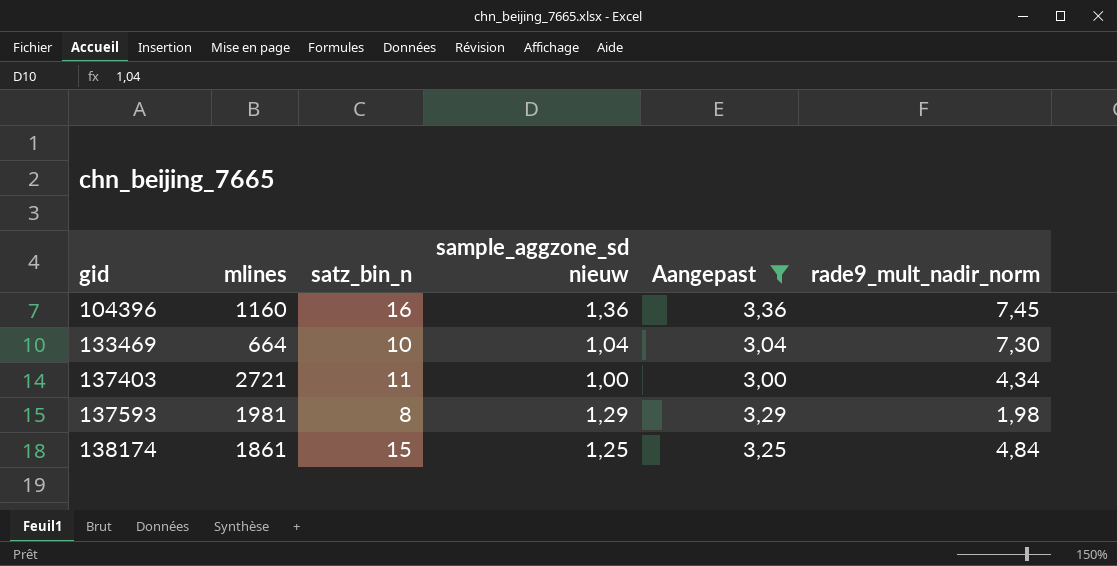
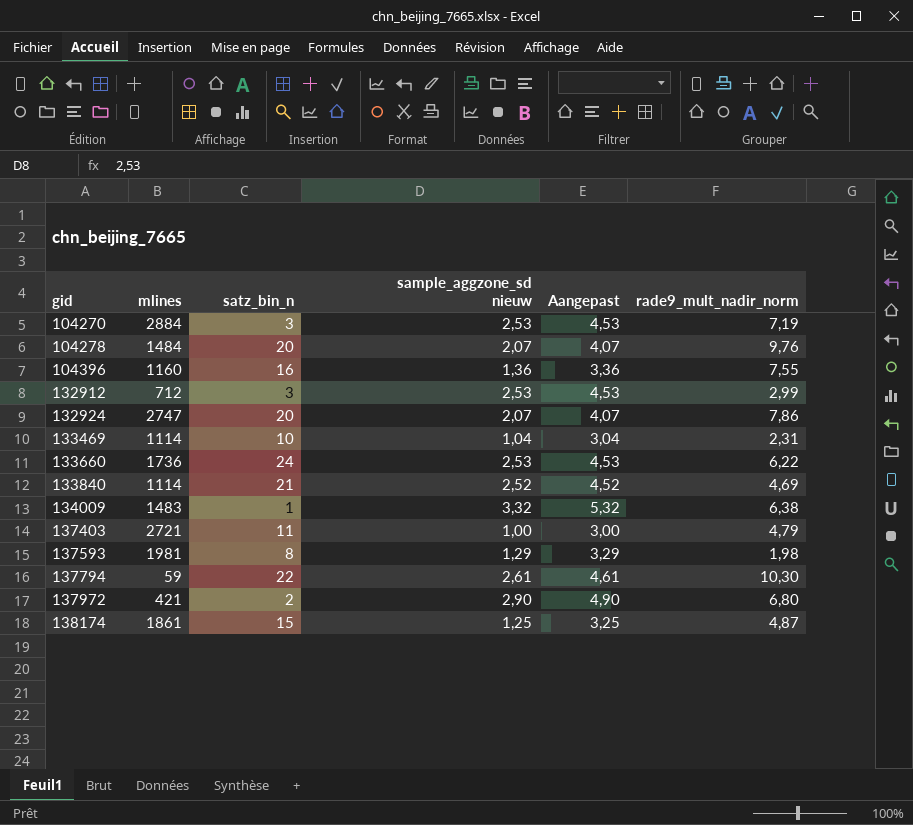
filter: Aangepast <= 3,36 -> none
104396 | rade9_mult_nadir_norm: 7,45 -> 7,55
133469 | mlines: 664 -> 1114
133469 | rade9_mult_nadir_norm: 7,30 -> 2,31
137403 | rade9_mult_nadir_norm: 4,34 -> 4,79
138174 | rade9_mult_nadir_norm: 4,84 -> 4,87

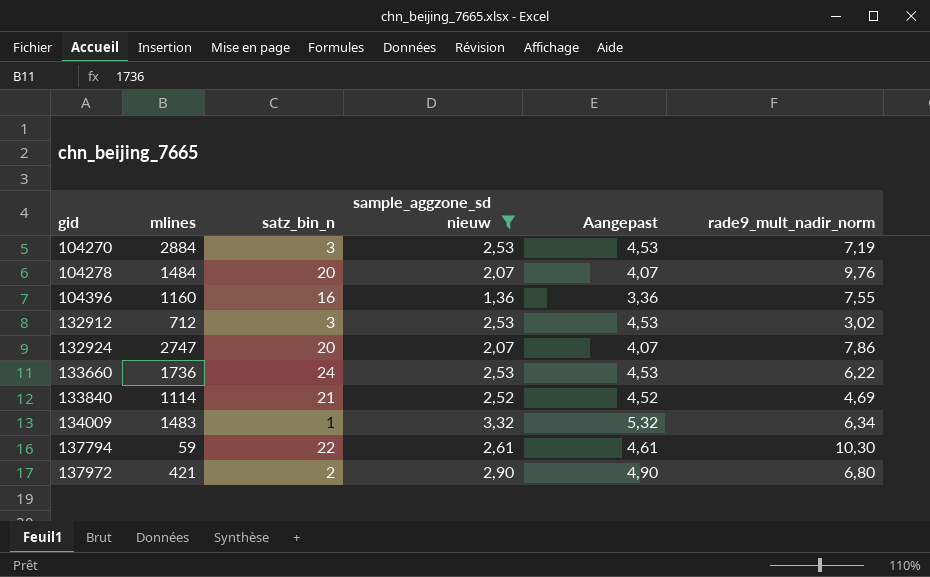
filter: none -> sample_aggzone_sd nieuw >= 1,36
132912 | rade9_mult_nadir_norm: 2,99 -> 3,02
134009 | rade9_mult_nadir_norm: 6,38 -> 6,34

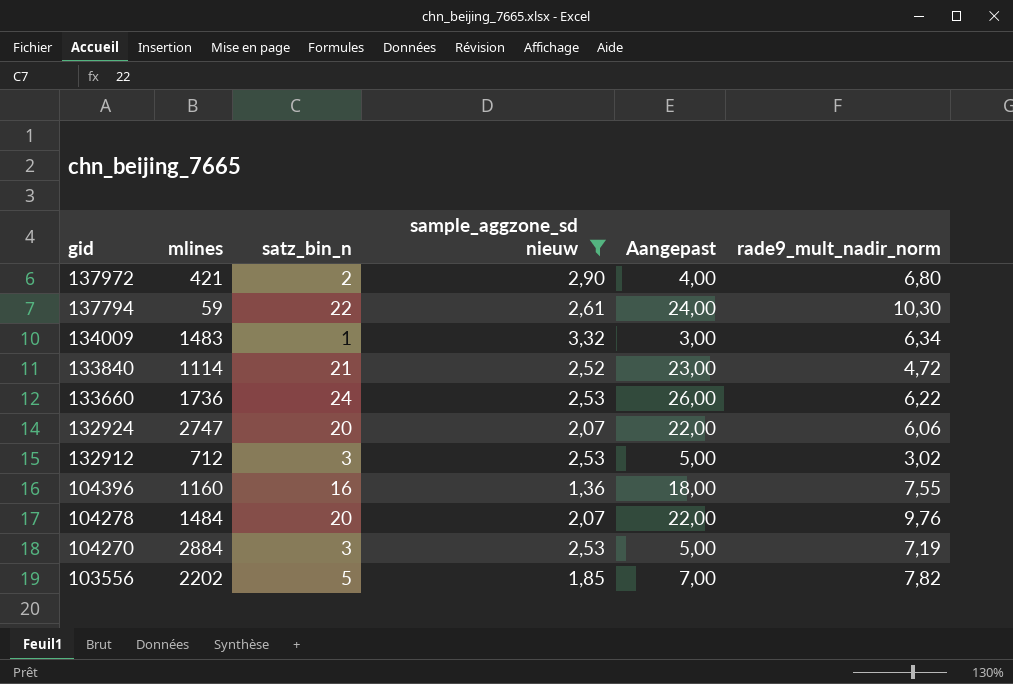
row order: gid ascending -> gid descending
column Aangepast | formula: [sample_aggzone_sd nieuw] + 2 -> [satz_bin_n] + 2
133840 | rade9_mult_nadir_norm: 4,69 -> 4,72
132924 | rade9_mult_nadir_norm: 7,86 -> 6,06
row 103556: none -> 2202 | 5 | 1,85 | 7,00 | 7,82

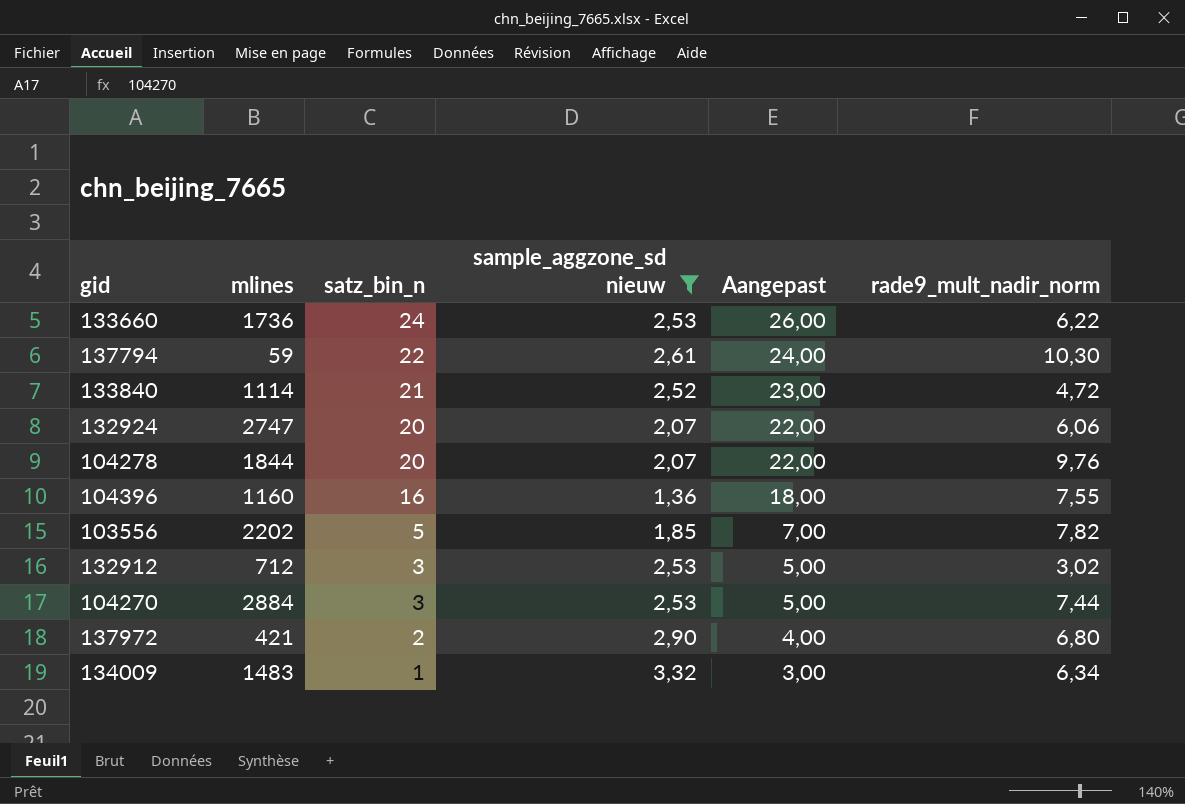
row order: gid descending -> satz_bin_n descending
104278 | mlines: 1484 -> 1844
104270 | rade9_mult_nadir_norm: 7,19 -> 7,44

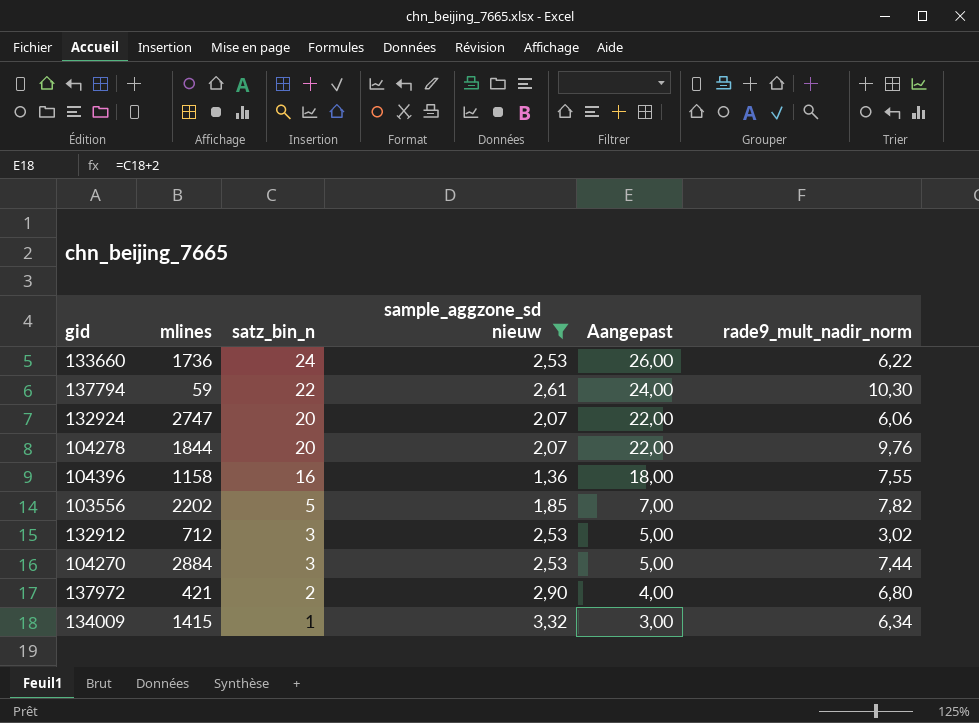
row 133840: 1114 | 21 | 2,52 | 23,00 | 4,72 -> none
104396 | mlines: 1160 -> 1158
134009 | mlines: 1483 -> 1415

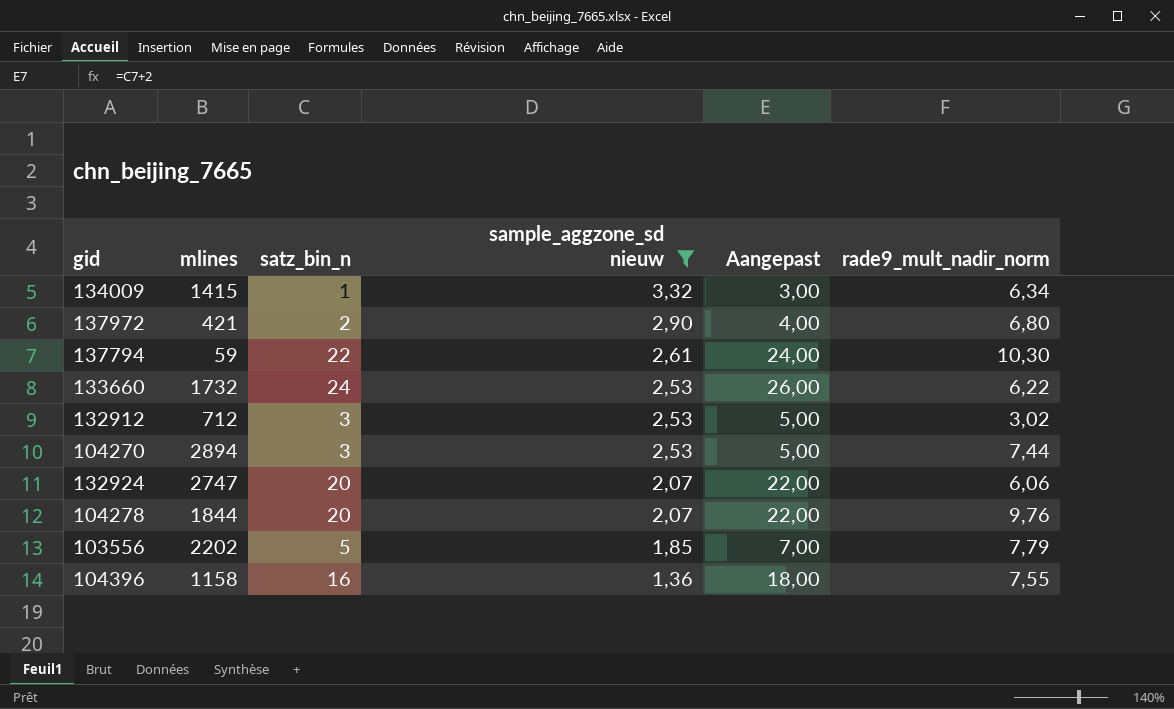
row order: satz_bin_n descending -> sample_aggzone_sd nieuw descending
133660 | mlines: 1736 -> 1732
104270 | mlines: 2884 -> 2894
103556 | rade9_mult_nadir_norm: 7,82 -> 7,79

